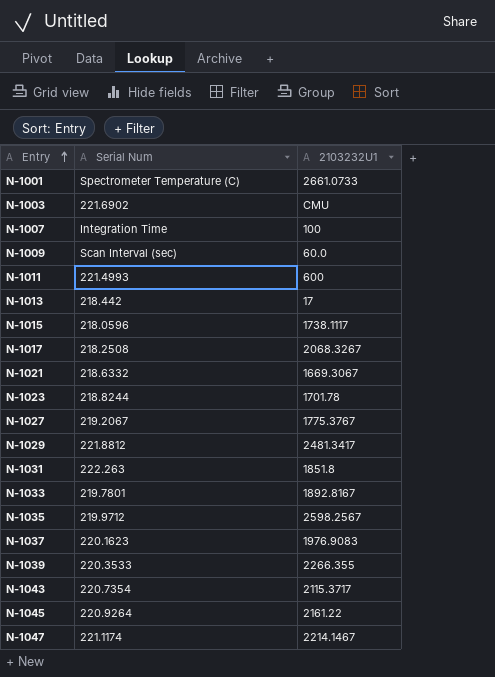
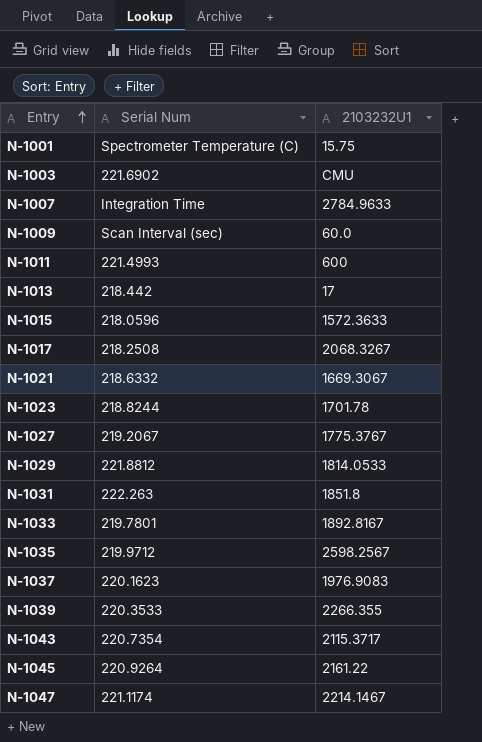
N-1001 | 2103232U1: 2661.0733 -> 15.75
N-1007 | 2103232U1: 100 -> 2784.9633
N-1015 | 2103232U1: 1738.1117 -> 1572.3633
N-1029 | 2103232U1: 2481.3417 -> 1814.0533

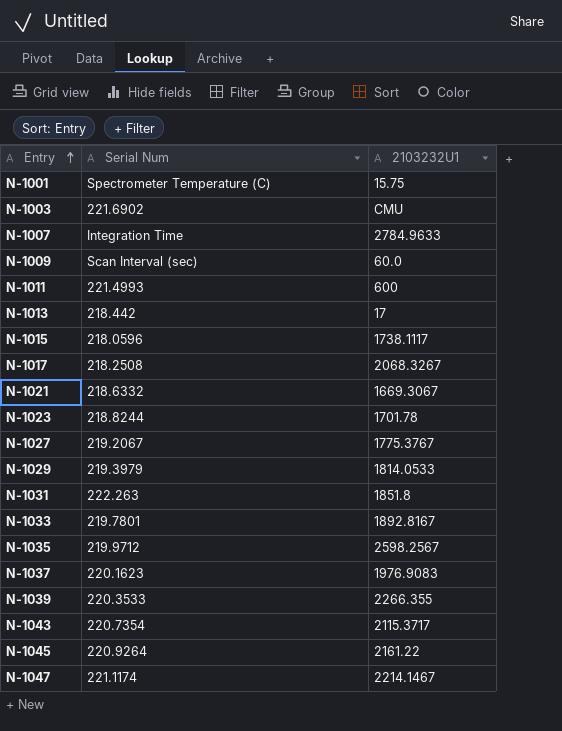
N-1015 | 2103232U1: 1572.3633 -> 1738.1117
N-1029 | Serial Num: 221.8812 -> 219.3979

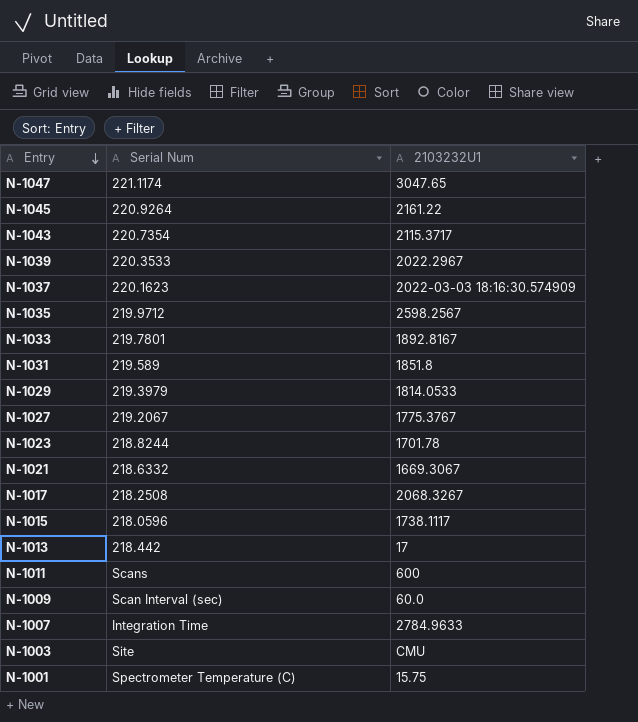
row order: Entry ascending -> Entry descending
N-1047 | 2103232U1: 2214.1467 -> 3047.65
N-1039 | 2103232U1: 2266.355 -> 2022.2967
N-1037 | 2103232U1: 1976.9083 -> 2022-03-03 18:16:30.574909
N-1031 | Serial Num: 222.263 -> 219.589
N-1011 | Serial Num: 221.4993 -> Scans
N-1003 | Serial Num: 221.6902 -> Site

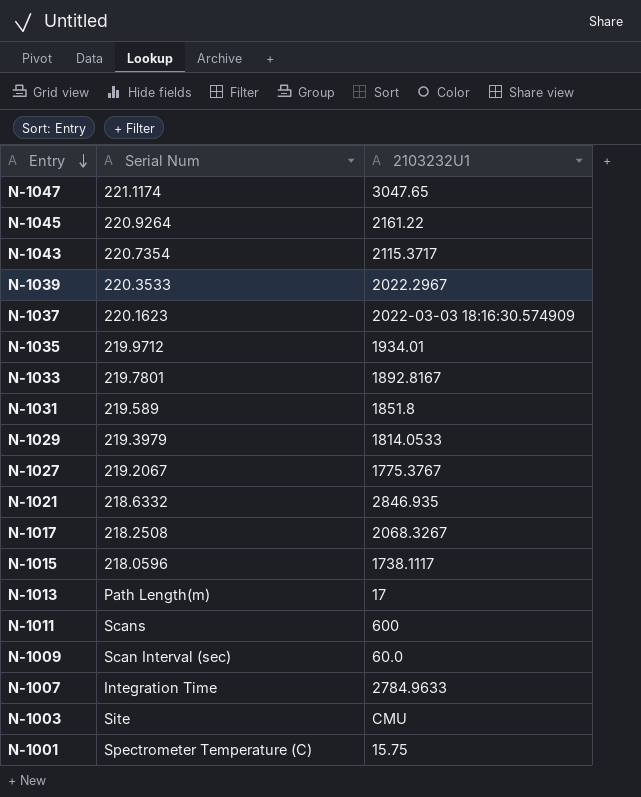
row N-1023: 218.8244 | 1701.78 -> none
N-1035 | 2103232U1: 2598.2567 -> 1934.01
N-1021 | 2103232U1: 1669.3067 -> 2846.935
N-1013 | Serial Num: 218.442 -> Path Length(m)

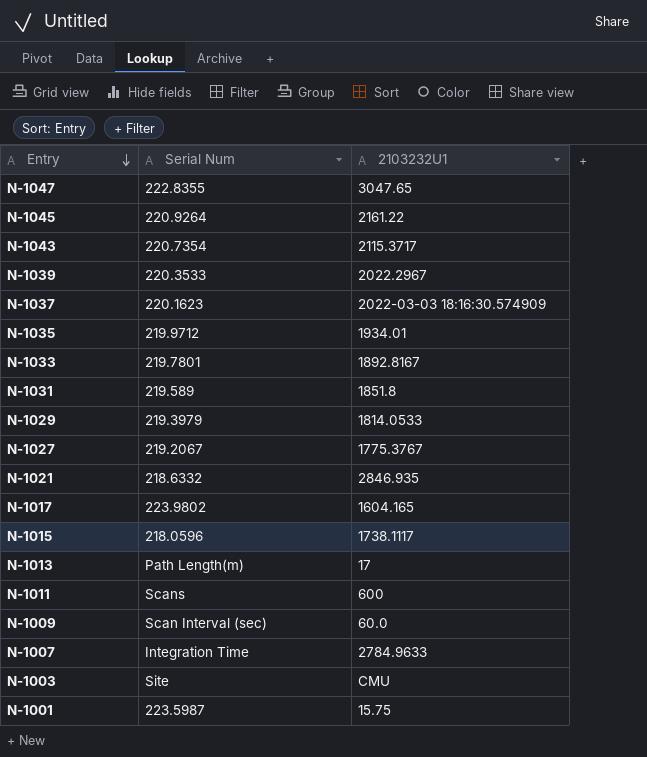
N-1047 | Serial Num: 221.1174 -> 222.8355
N-1017 | Serial Num: 218.2508 -> 223.9802
N-1017 | 2103232U1: 2068.3267 -> 1604.165
N-1001 | Serial Num: Spectrometer Temperature (C) -> 223.5987

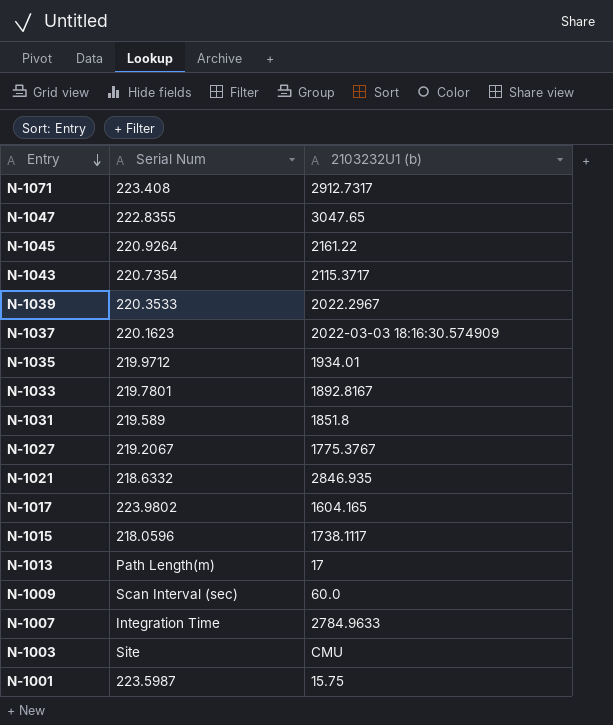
column name: 2103232U1 -> 2103232U1 (b)
row N-1029: 219.3979 | 1814.0533 -> none
row N-1011: Scans | 600 -> none
row N-1071: none -> 223.408 | 2912.7317

